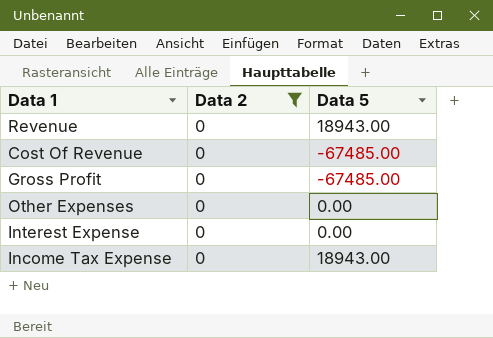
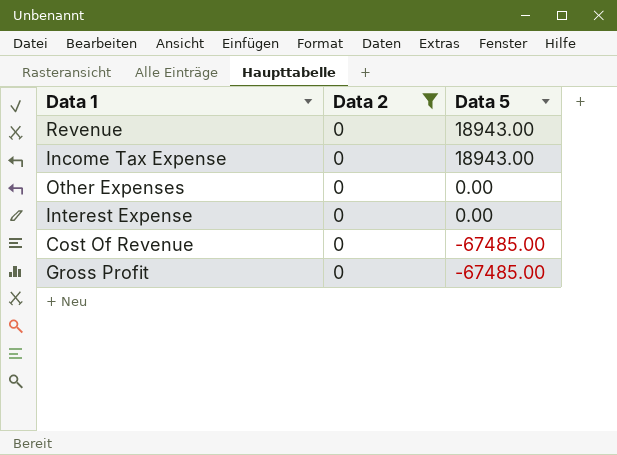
row order: none -> Data 5 descending

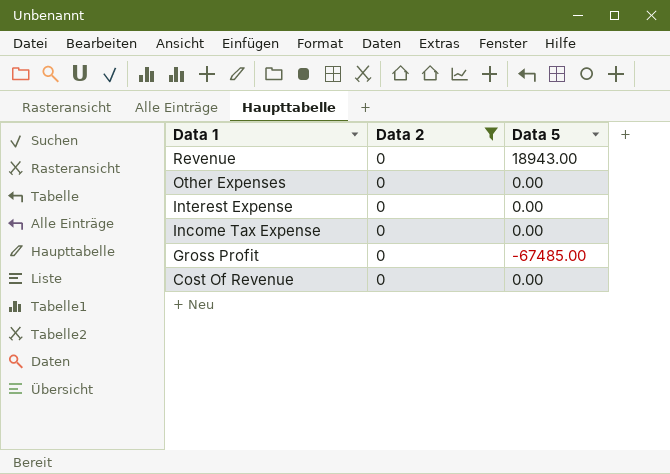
row order: Data 5 descending -> Data 1 descending
Income Tax Expense | Data 5: 18943.00 -> 0.00
Cost Of Revenue | Data 5: -67485.00 -> 0.00

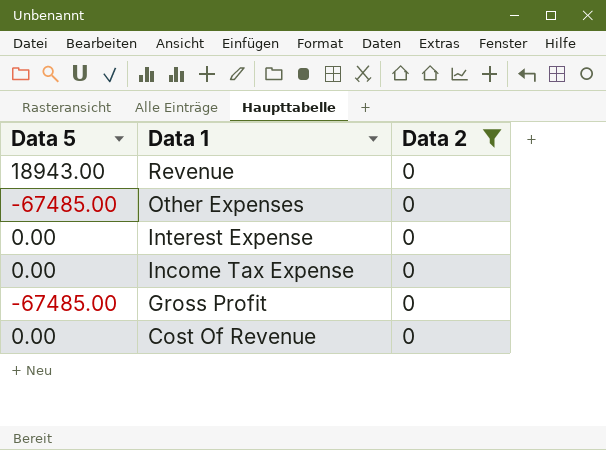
column Data 5 | position: 3 -> 1
Other Expenses | Data 5: 0.00 -> -67485.00

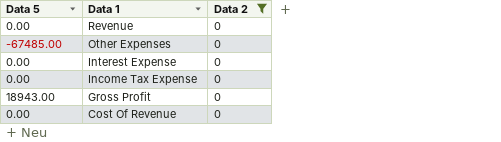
Revenue | Data 5: 18943.00 -> 0.00
Gross Profit | Data 5: -67485.00 -> 18943.00

